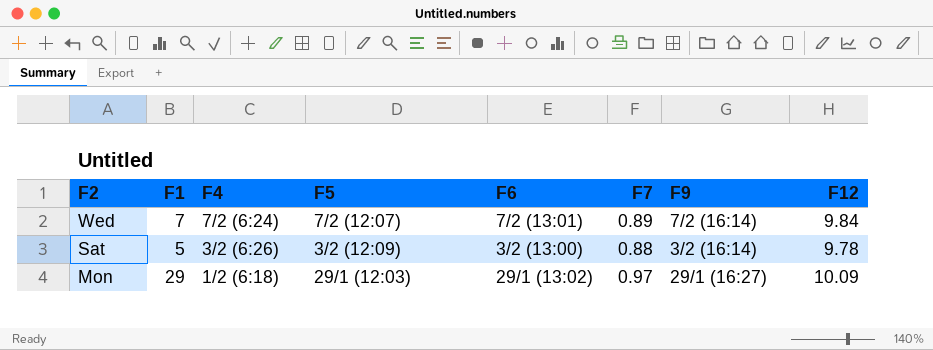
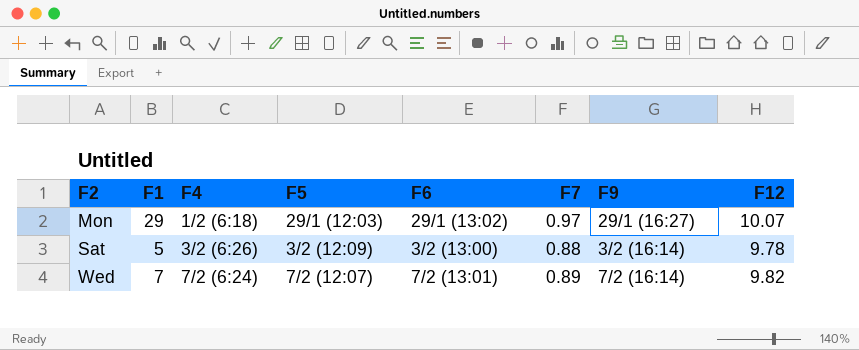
row order: F2 descending -> F2 ascending
Mon | F12: 10.09 -> 10.07
Wed | F12: 9.84 -> 9.82

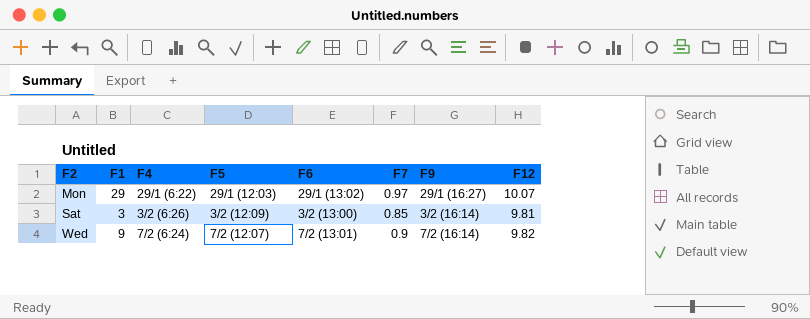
Mon | F4: 1/2 (6:18) -> 29/1 (6:22)
Sat | F1: 5 -> 3
Sat | F7: 0.88 -> 0.85
Sat | F12: 9.78 -> 9.81
Wed | F1: 7 -> 9
Wed | F7: 0.89 -> 0.9

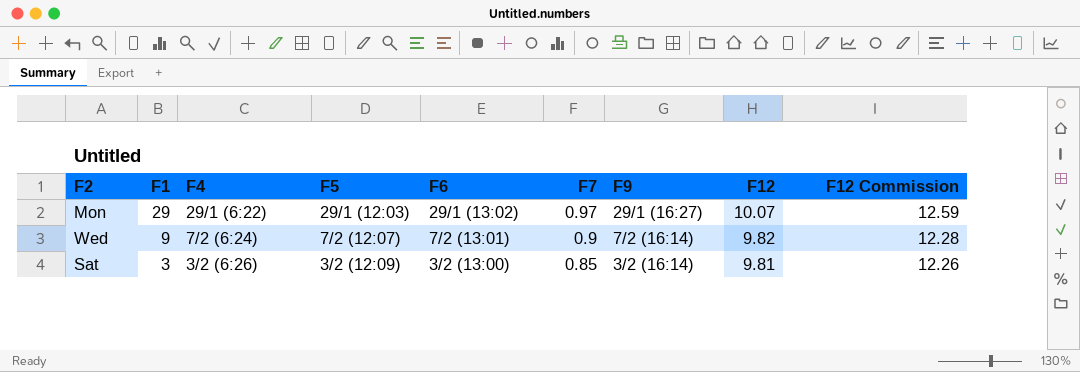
row order: F2 ascending -> F1 descending
column F12 Commission | formula: none -> [F12] * 1.25

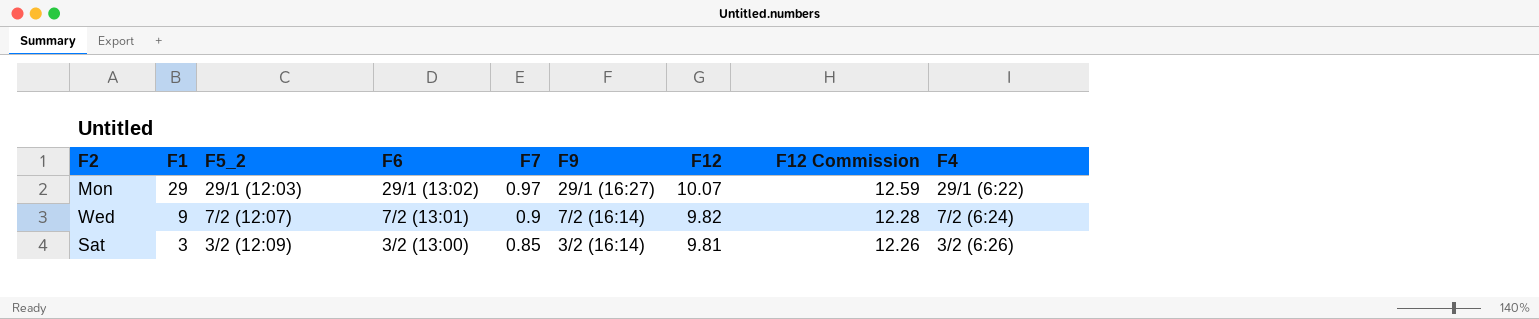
column name: F5 -> F5_2
column F4 | position: 3 -> 9

